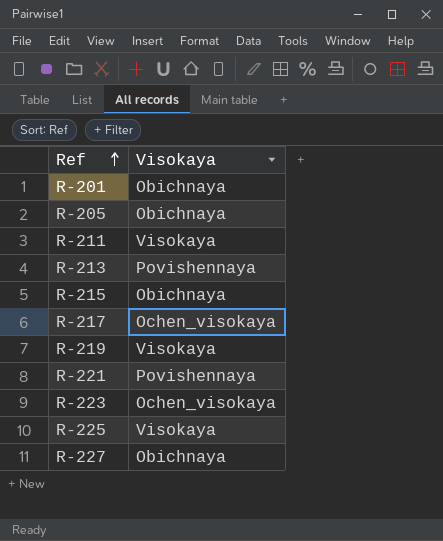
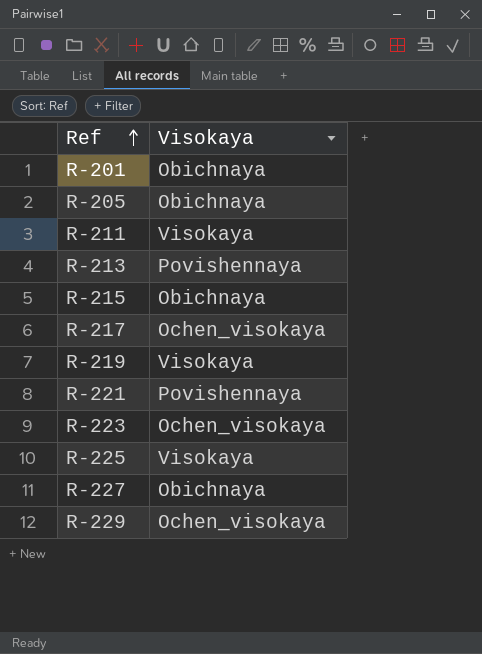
row R-229: none -> Ochen_visokaya

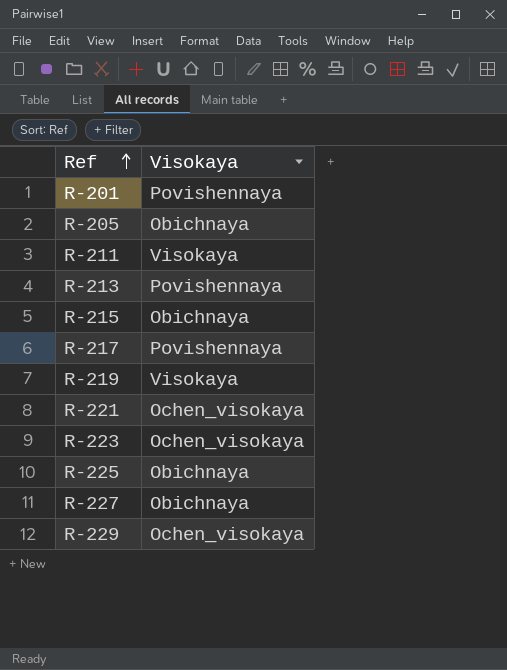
R-201 | Visokaya: Obichnaya -> Povishennaya
R-217 | Visokaya: Ochen_visokaya -> Povishennaya
R-221 | Visokaya: Povishennaya -> Ochen_visokaya
R-225 | Visokaya: Visokaya -> Obichnaya

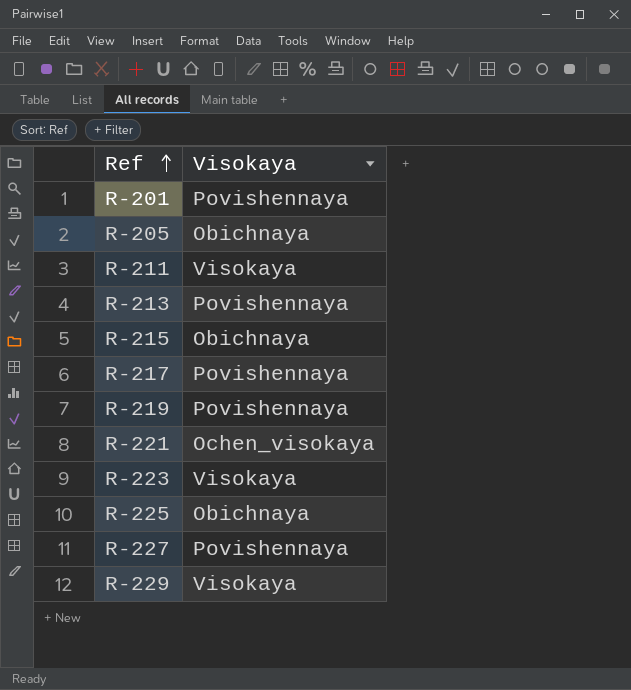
R-219 | Visokaya: Visokaya -> Povishennaya
R-223 | Visokaya: Ochen_visokaya -> Visokaya
R-227 | Visokaya: Obichnaya -> Povishennaya
R-229 | Visokaya: Ochen_visokaya -> Visokaya

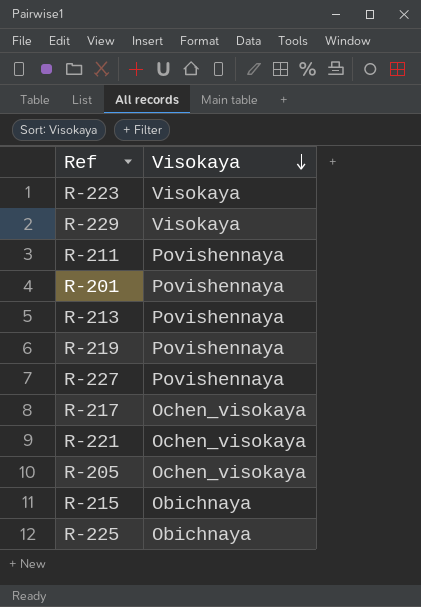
row order: Ref ascending -> Visokaya descending
R-211 | Visokaya: Visokaya -> Povishennaya
R-217 | Visokaya: Povishennaya -> Ochen_visokaya
R-205 | Visokaya: Obichnaya -> Ochen_visokaya

